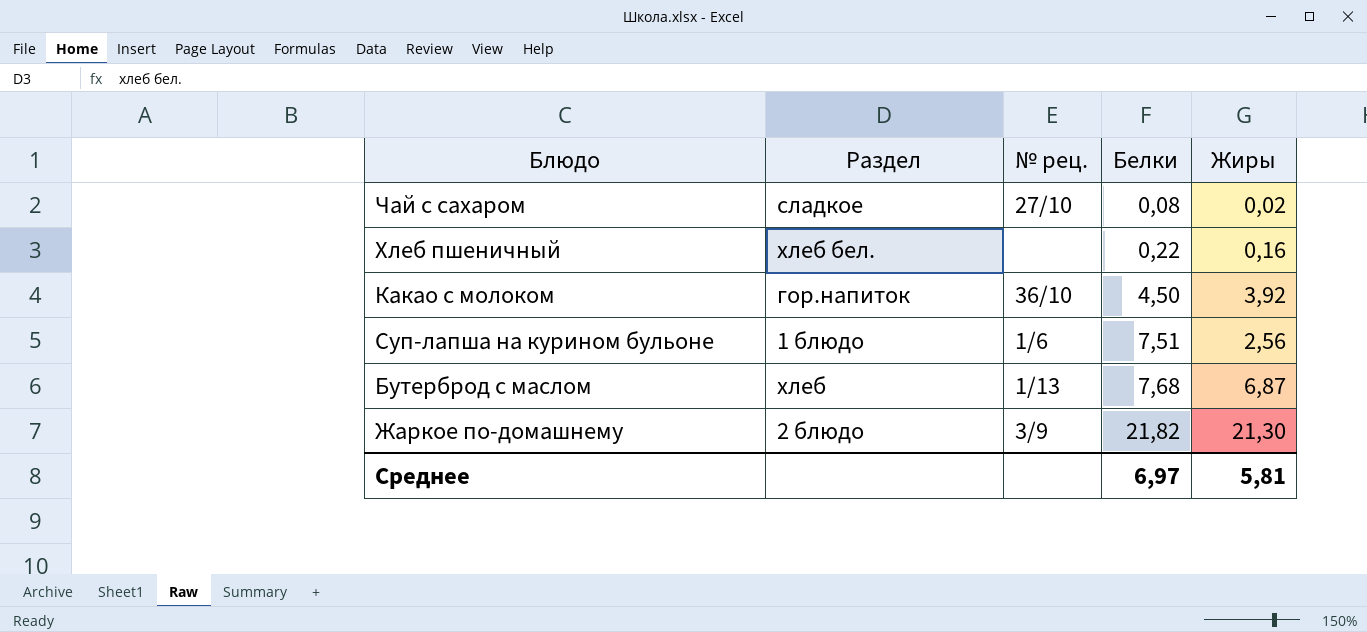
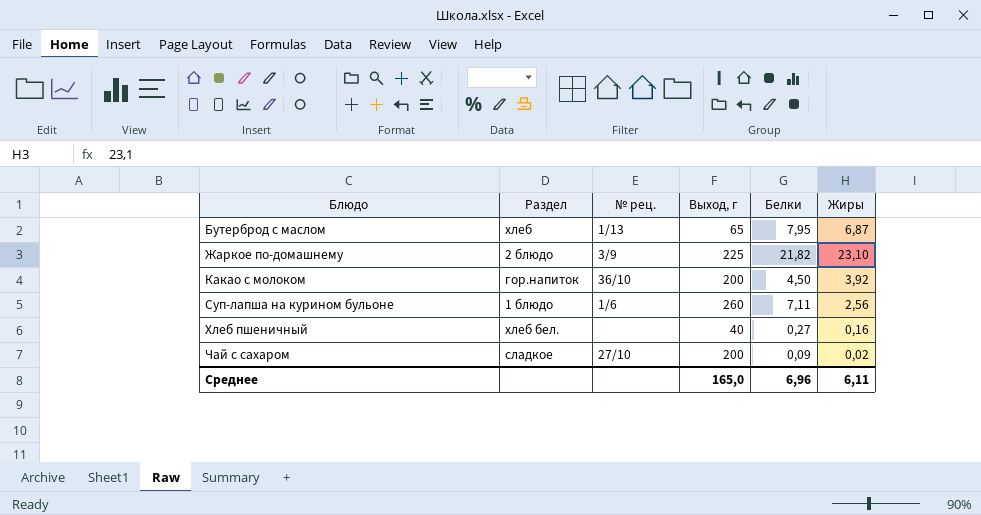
row order: Белки ascending -> Блюдо ascending
column Выход, г | position: none -> 4
Бутерброд с маслом | Белки: 7,68 -> 7,95
Жаркое по-домашнему | Жиры: 21,30 -> 23,10
Суп-лапша на курином бульоне | Белки: 7,51 -> 7,11
Хлеб пшеничный | Белки: 0,22 -> 0,27
Чай с сахаром | Белки: 0,08 -> 0,09
Среднее | Белки: 6,97 -> 6,96
Среднее | Жиры: 5,81 -> 6,11

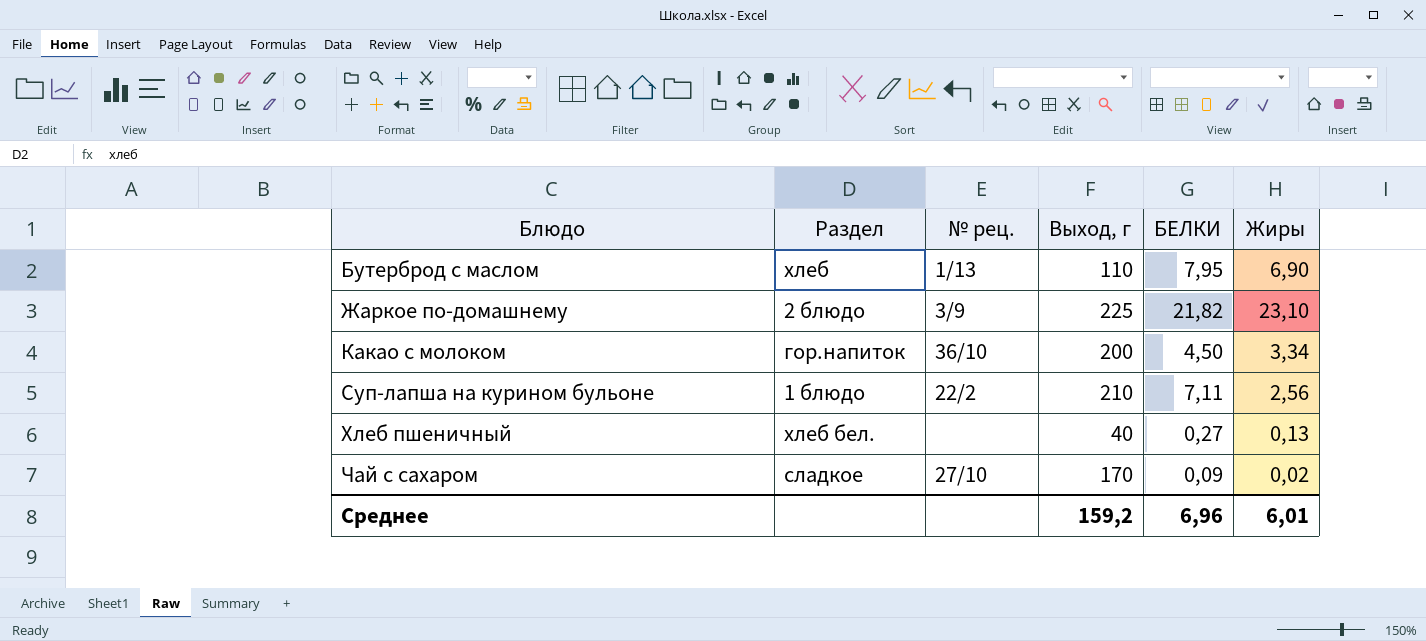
column name: Белки -> БЕЛКИ
Бутерброд с маслом | Выход, г: 65 -> 110
Бутерброд с маслом | Жиры: 6,87 -> 6,90
Какао с молоком | Жиры: 3,92 -> 3,34
Суп-лапша на курином бульоне | № рец.: 1/6 -> 22/2
Суп-лапша на курином бульоне | Выход, г: 260 -> 210
Хлеб пшеничный | Жиры: 0,16 -> 0,13
Чай с сахаром | Выход, г: 200 -> 170
Среднее | Выход, г: 165,0 -> 159,2
Среднее | Жиры: 6,11 -> 6,01

